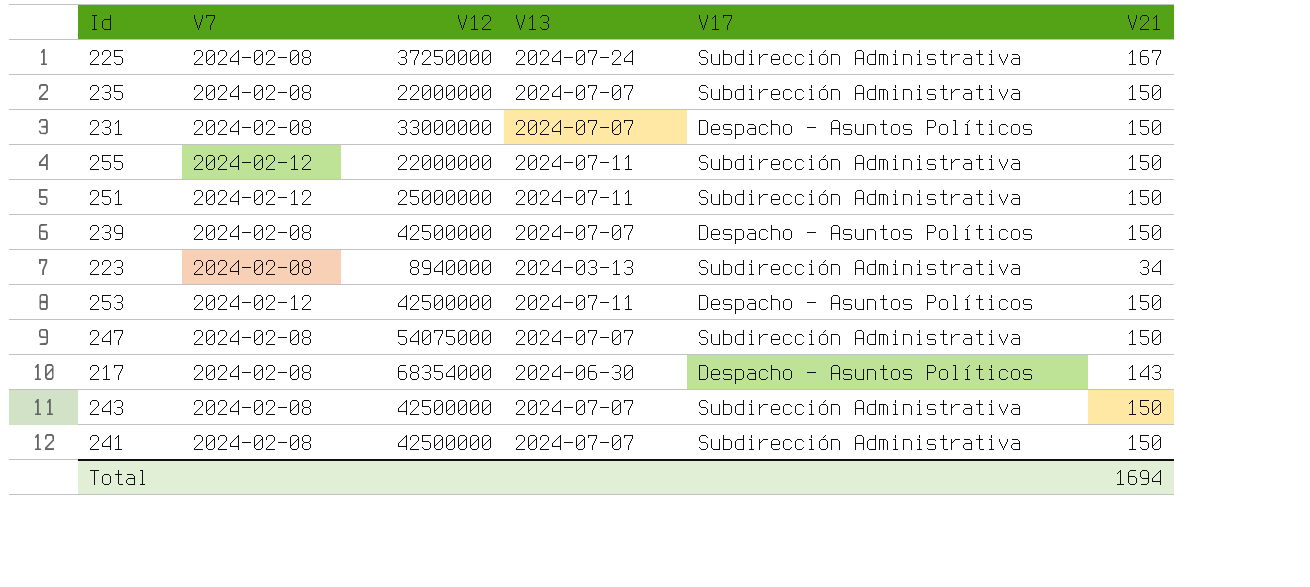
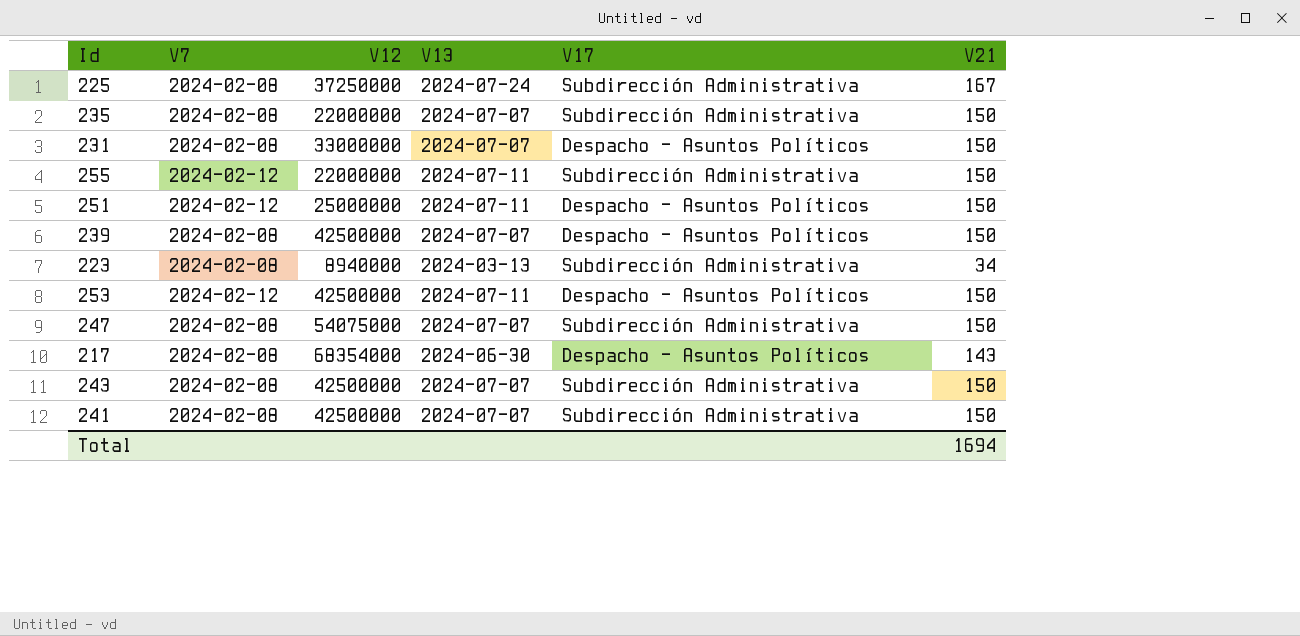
251 | V17: Subdirección Administrativa -> Despacho - Asuntos Políticos

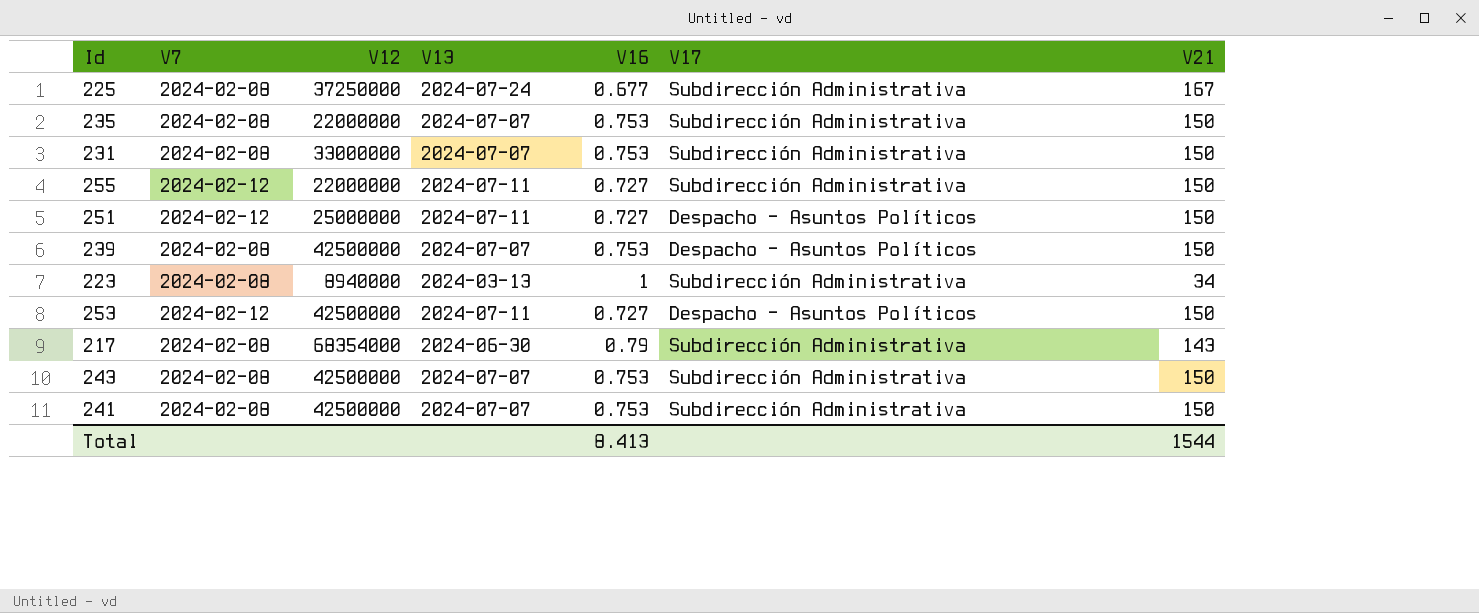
column V16 | position: none -> 5
row 247: 2024-02-08 | 54075000 | 2024-07-07 | Subdirección Administrativa | 150 -> none
231 | V17: Despacho - Asuntos Políticos -> Subdirección Administrativa
217 | V17: Despacho - Asuntos Políticos -> Subdirección Administrativa
Total | V21: 1694 -> 1544

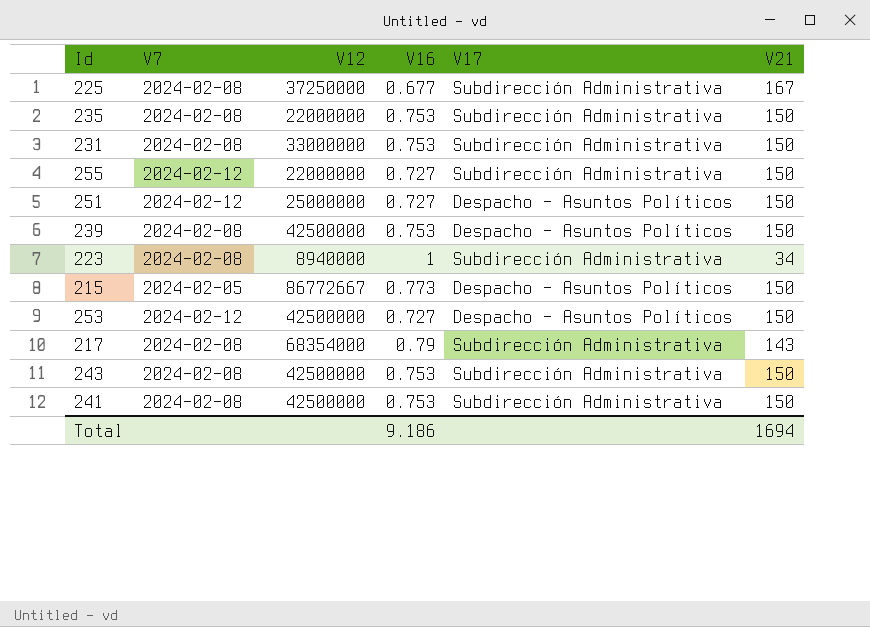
column V13 | position: 4 -> none
row 215: none -> 2024-02-05 | 86772667 | 0.773 | Despacho - Asuntos Políticos | 150
Total | V16: 8.413 -> 9.186
Total | V21: 1544 -> 1694

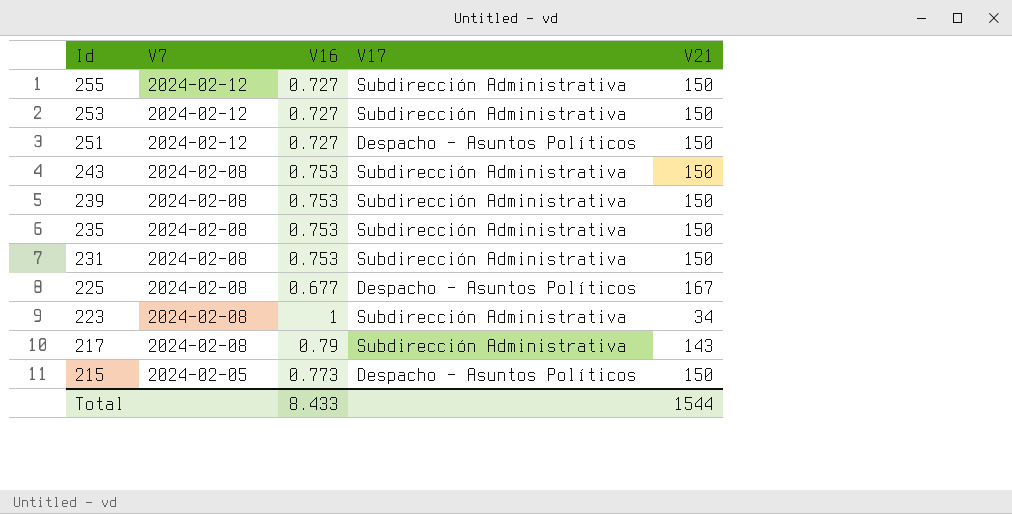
row order: none -> Id descending
column V12 | position: 3 -> none
row 241: 2024-02-08 | 42500000 | 0.753 | Subdirección Administrativa | 150 -> none
253 | V17: Despacho - Asuntos Políticos -> Subdirección Administrativa
239 | V17: Despacho - Asuntos Políticos -> Subdirección Administrativa
225 | V17: Subdirección Administrativa -> Despacho - Asuntos Políticos
Total | V16: 9.186 -> 8.433
Total | V21: 1694 -> 1544

